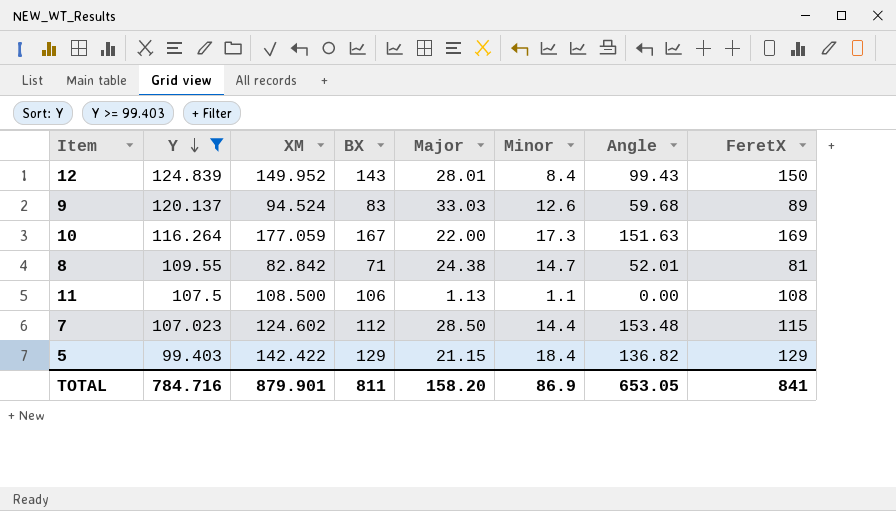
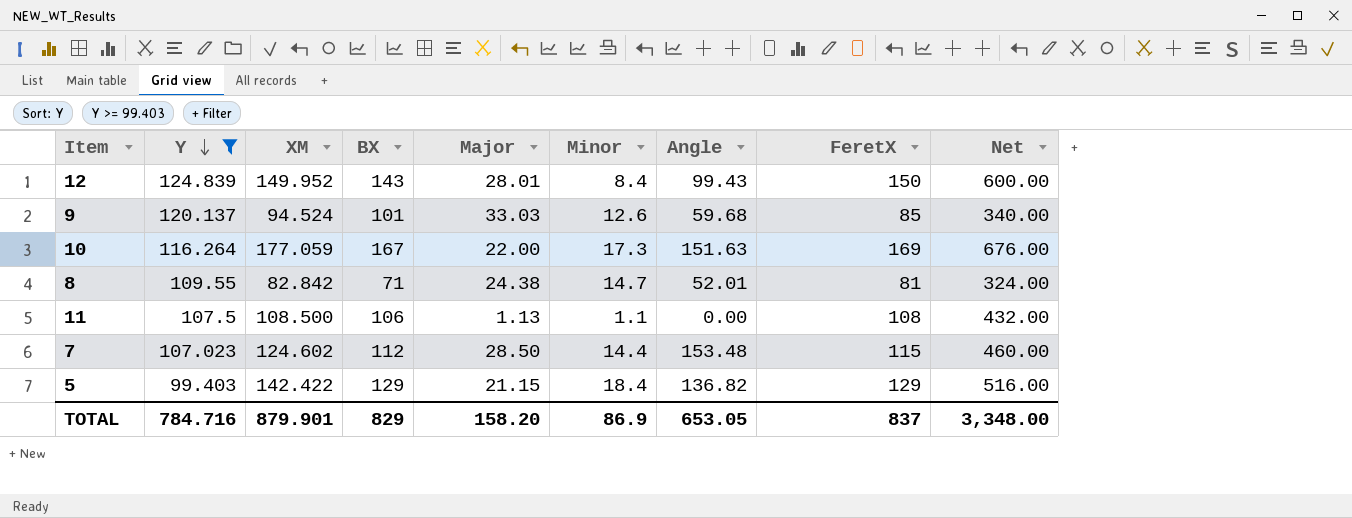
column Net | formula: none -> [FeretX] * 4
9 | BX: 83 -> 101
9 | FeretX: 89 -> 85
TOTAL | BX: 811 -> 829
TOTAL | FeretX: 841 -> 837

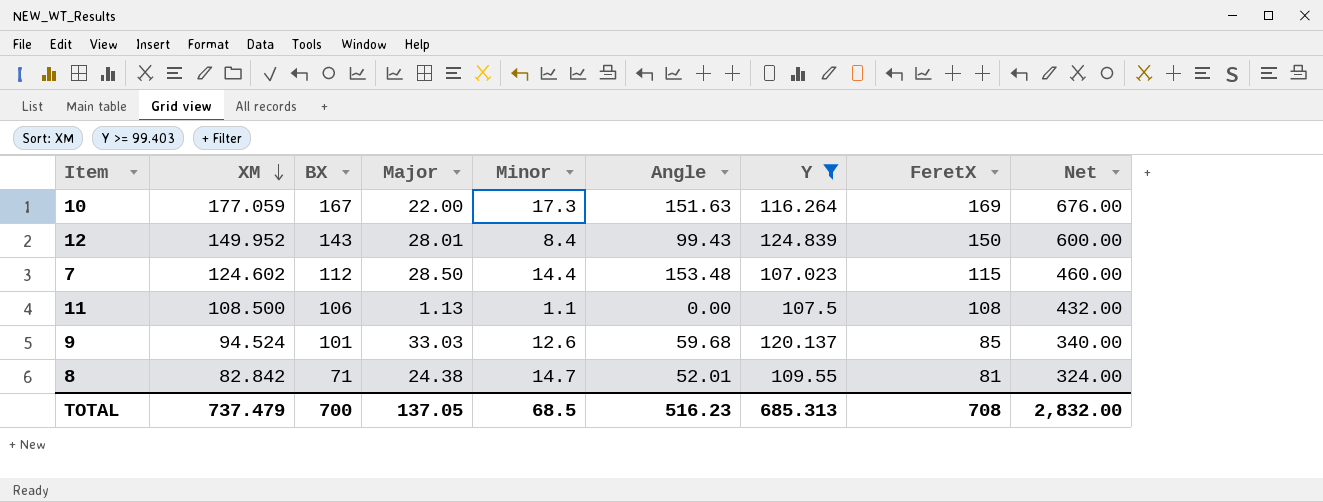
row order: Y descending -> XM descending
column Y | position: 2 -> 7
row 5: 99.403 | 142.422 | 129 | 21.15 | 18.4 | 136.82 | 129 | 516.00 -> none
TOTAL | XM: 879.901 -> 737.479
TOTAL | BX: 829 -> 700
TOTAL | Major: 158.20 -> 137.05
TOTAL | Minor: 86.9 -> 68.5
TOTAL | Angle: 653.05 -> 516.23
TOTAL | Y: 784.716 -> 685.313
TOTAL | FeretX: 837 -> 708
TOTAL | Net: 3,348.00 -> 2,832.00

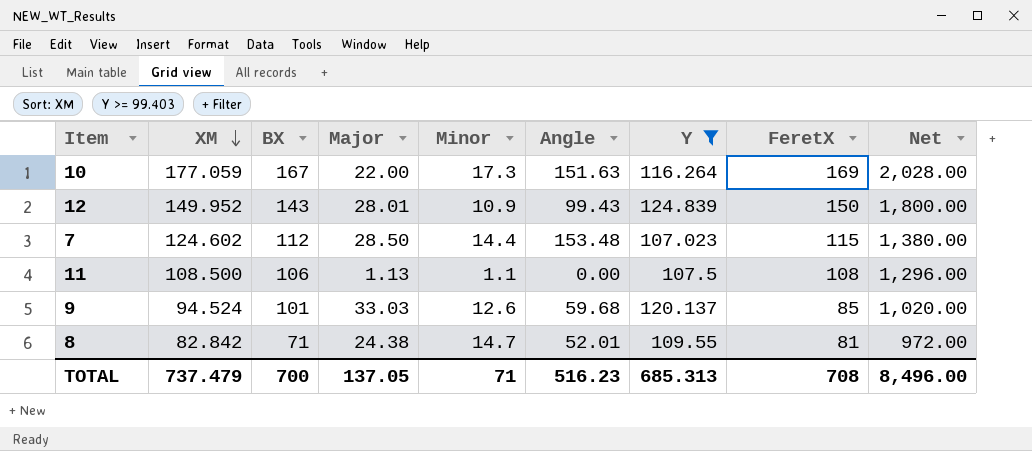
column Net | formula: [FeretX] * 4 -> [FeretX] * 12
12 | Minor: 8.4 -> 10.9
TOTAL | Minor: 68.5 -> 71
TOTAL | Net: 2,832.00 -> 8,496.00

